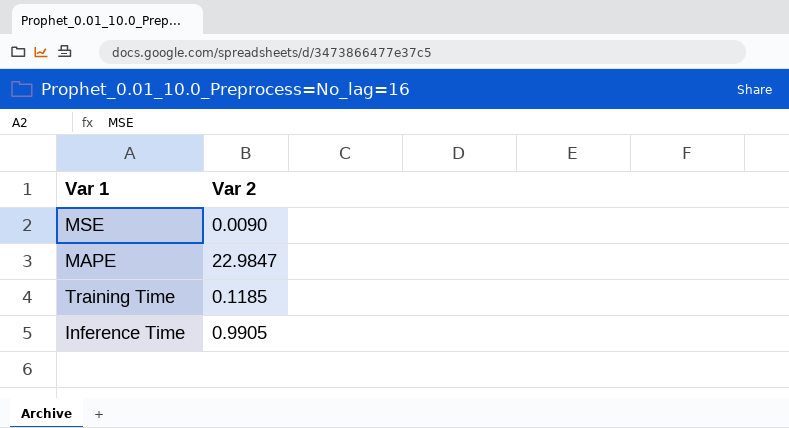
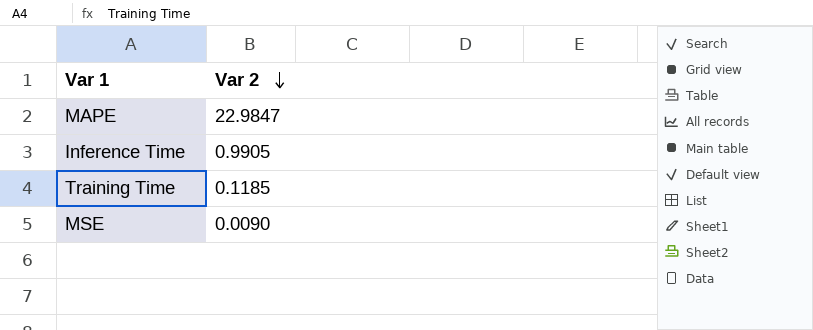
row order: none -> Var 2 descending

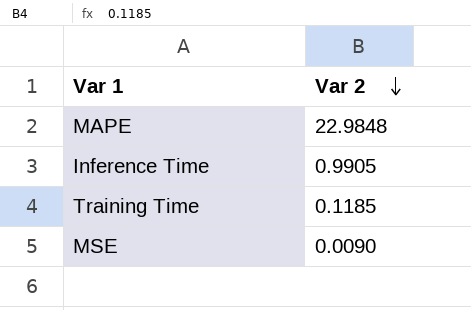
MAPE | Var 2: 22.9847 -> 22.9848

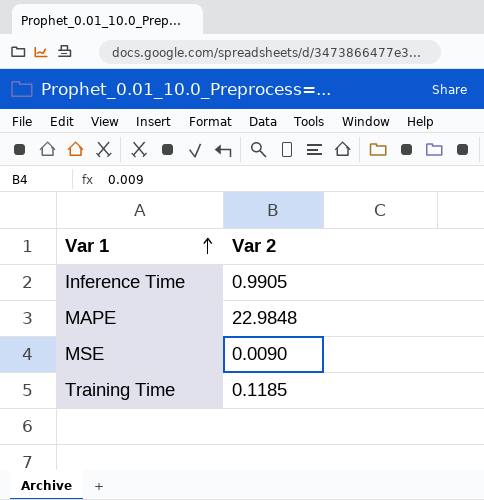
row order: Var 2 descending -> Var 1 ascending

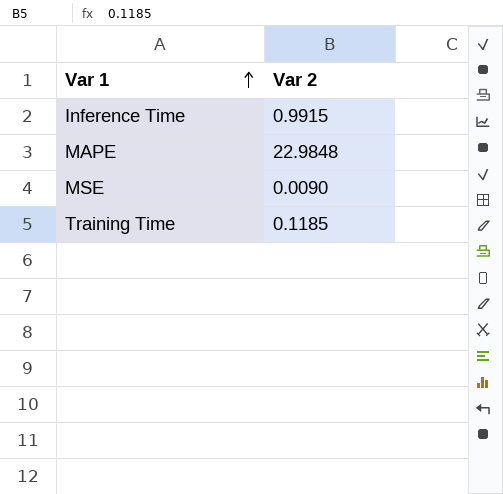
Inference Time | Var 2: 0.9905 -> 0.9915

